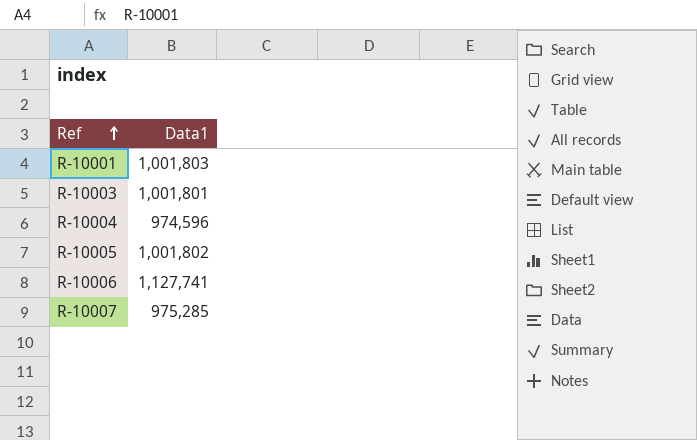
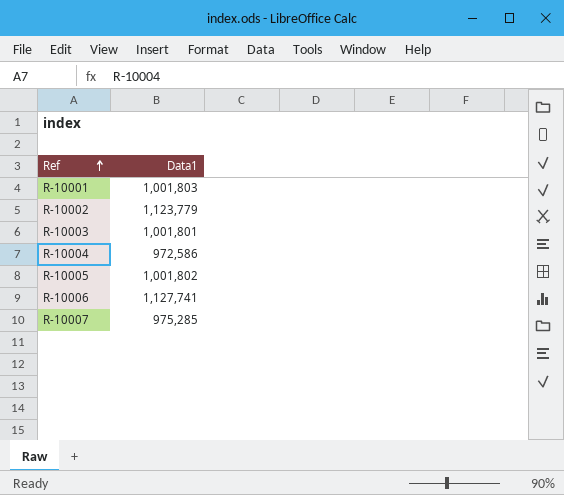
row R-10002: none -> 1,123,779
R-10004 | Data1: 974,596 -> 972,586

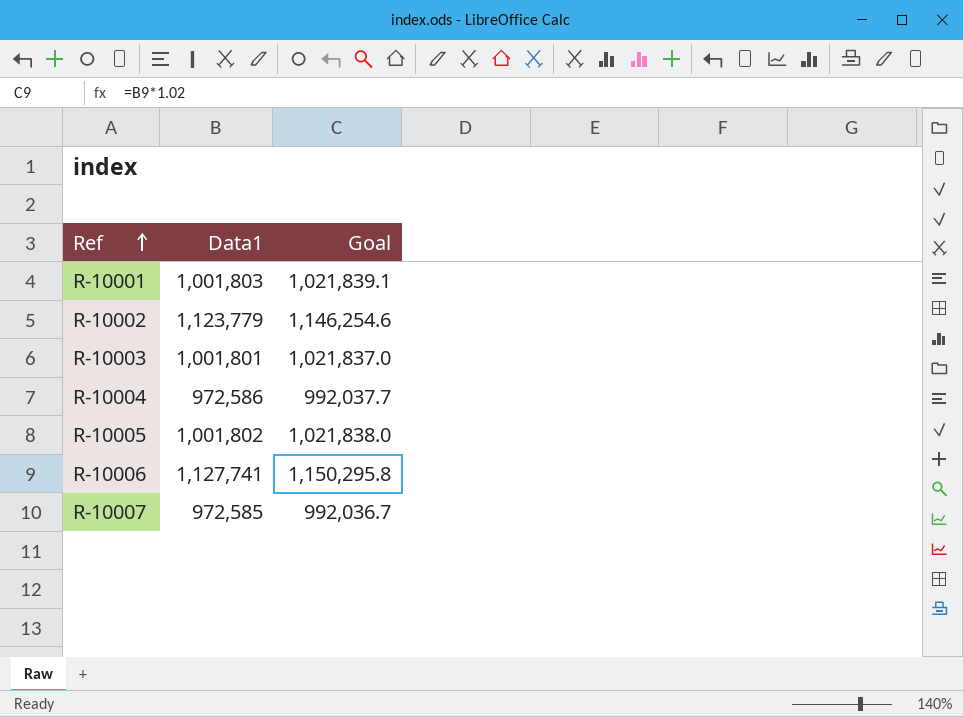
column Goal | formula: none -> [Data1] * 1.02
R-10007 | Data1: 975,285 -> 972,585

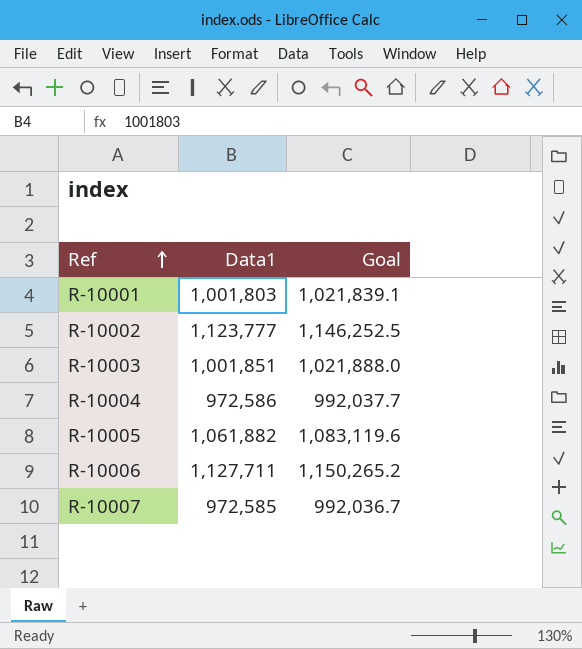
R-10002 | Data1: 1,123,779 -> 1,123,777
R-10002 | Goal: 1,146,254.6 -> 1,146,252.5
R-10003 | Data1: 1,001,801 -> 1,001,851
R-10003 | Goal: 1,021,837.0 -> 1,021,888.0
R-10005 | Data1: 1,001,802 -> 1,061,882
R-10005 | Goal: 1,021,838.0 -> 1,083,119.6
R-10006 | Data1: 1,127,741 -> 1,127,711
R-10006 | Goal: 1,150,295.8 -> 1,150,265.2

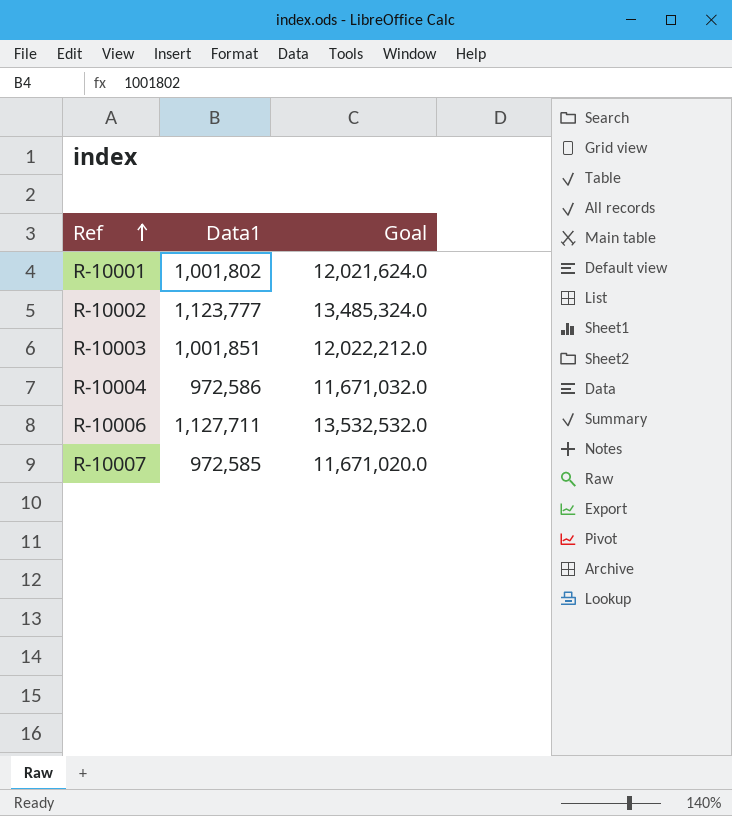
column Goal | formula: [Data1] * 1.02 -> [Data1] * 12
row R-10005: 1,061,882 | 1,083,119.6 -> none
R-10001 | Data1: 1,001,803 -> 1,001,802

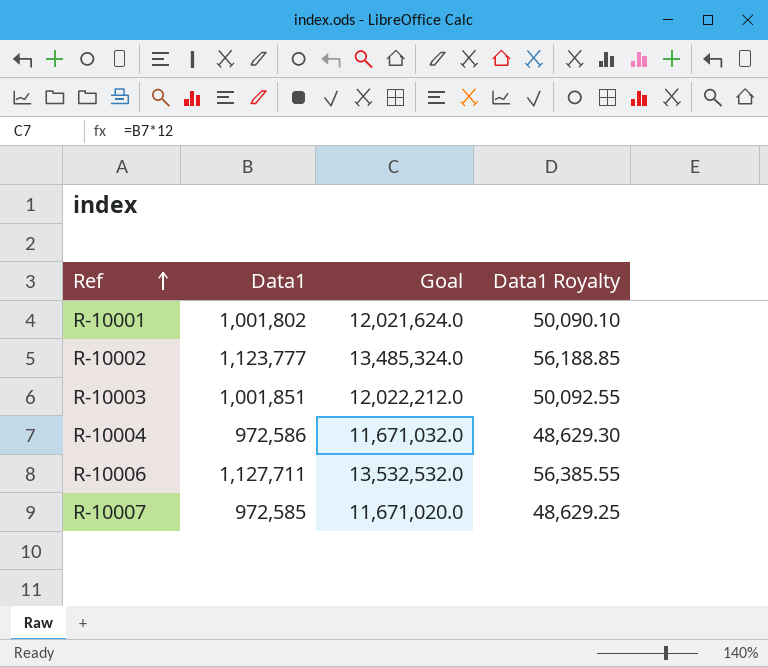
column Data1 Royalty | formula: none -> [Data1] * 0.05

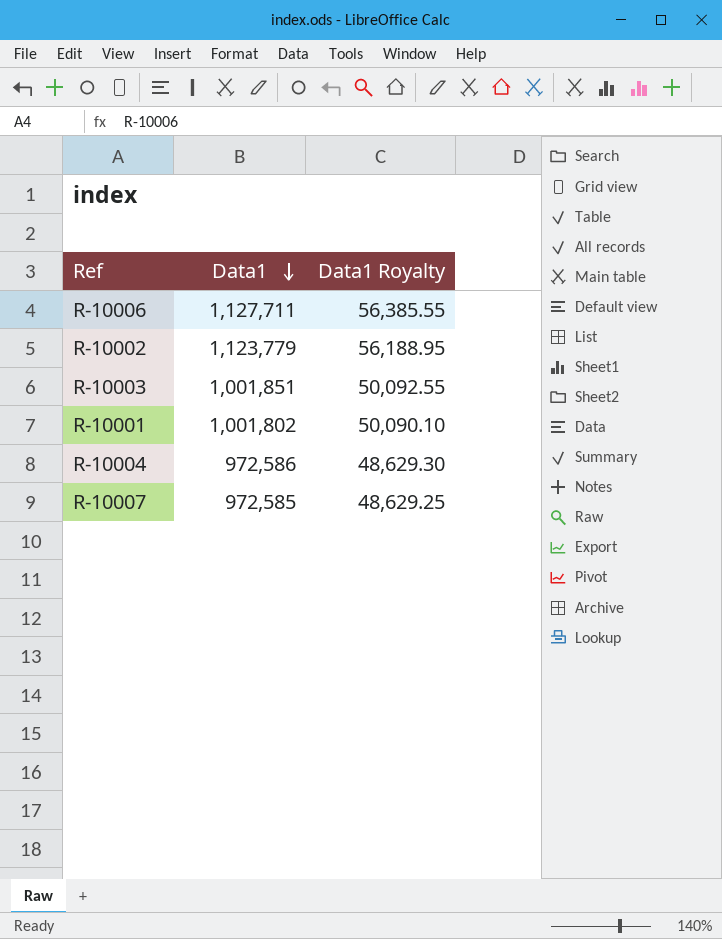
row order: Ref ascending -> Data1 descending
column Goal | formula: [Data1] * 12 -> none
R-10002 | Data1: 1,123,777 -> 1,123,779
R-10002 | Data1 Royalty: 56,188.85 -> 56,188.95

